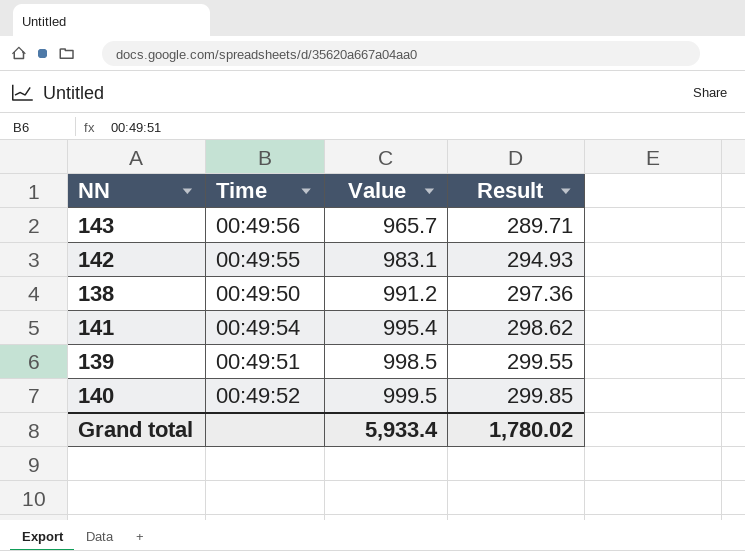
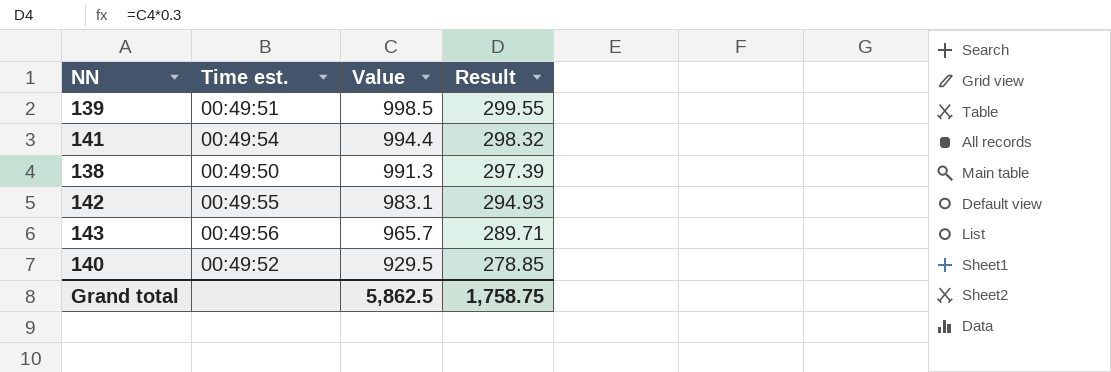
row order: Value ascending -> Value descending
column name: Time -> Time est.
141 | Value: 995.4 -> 994.4
141 | Result: 298.62 -> 298.32
138 | Value: 991.2 -> 991.3
138 | Result: 297.36 -> 297.39
140 | Value: 999.5 -> 929.5
140 | Result: 299.85 -> 278.85
Grand total | Value: 5,933.4 -> 5,862.5
Grand total | Result: 1,780.02 -> 1,758.75

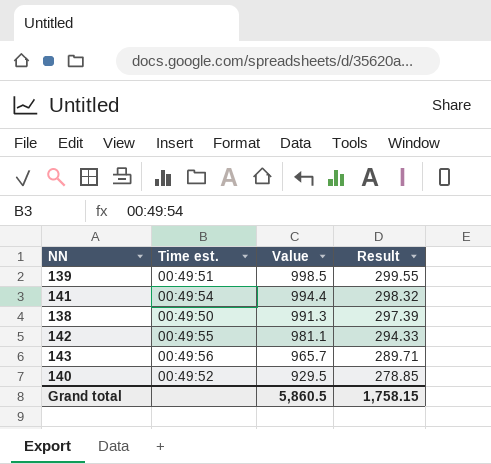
142 | Value: 983.1 -> 981.1
142 | Result: 294.93 -> 294.33
Grand total | Value: 5,862.5 -> 5,860.5
Grand total | Result: 1,758.75 -> 1,758.15

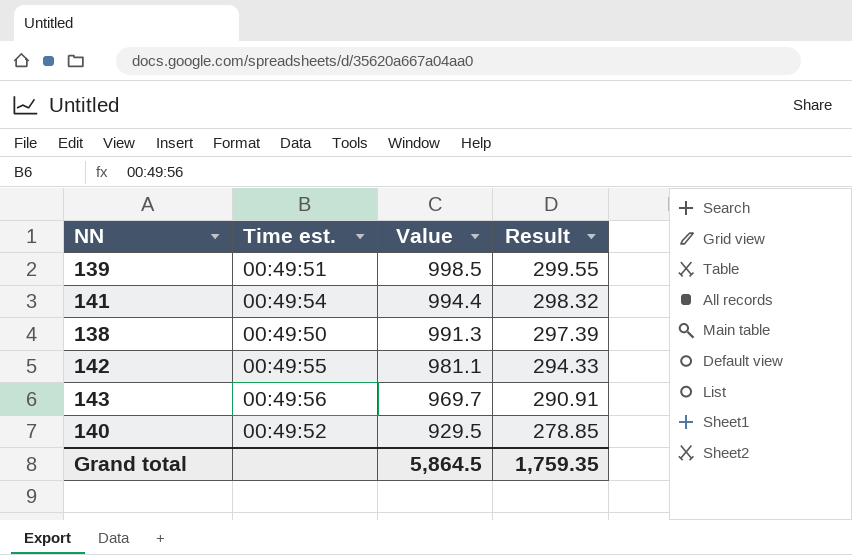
143 | Value: 965.7 -> 969.7
143 | Result: 289.71 -> 290.91
Grand total | Value: 5,860.5 -> 5,864.5
Grand total | Result: 1,758.15 -> 1,759.35

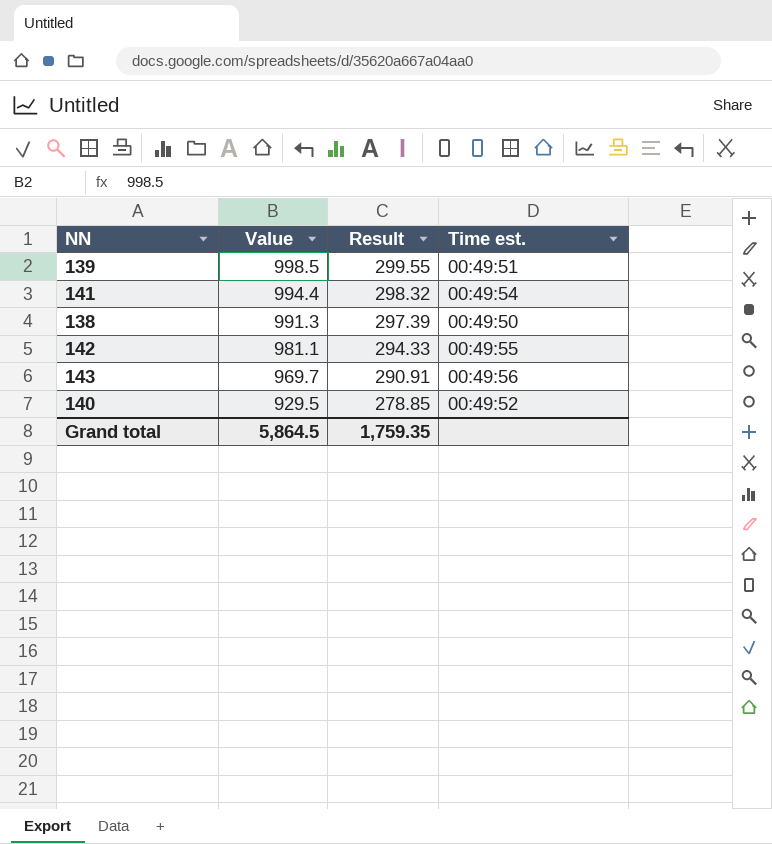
column Time est. | position: 2 -> 4

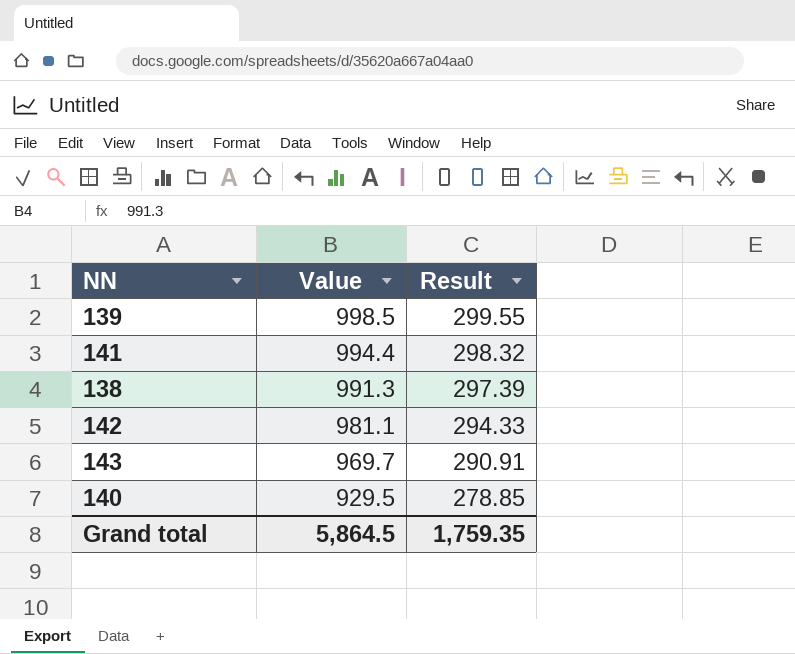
column Time est. | position: 4 -> none

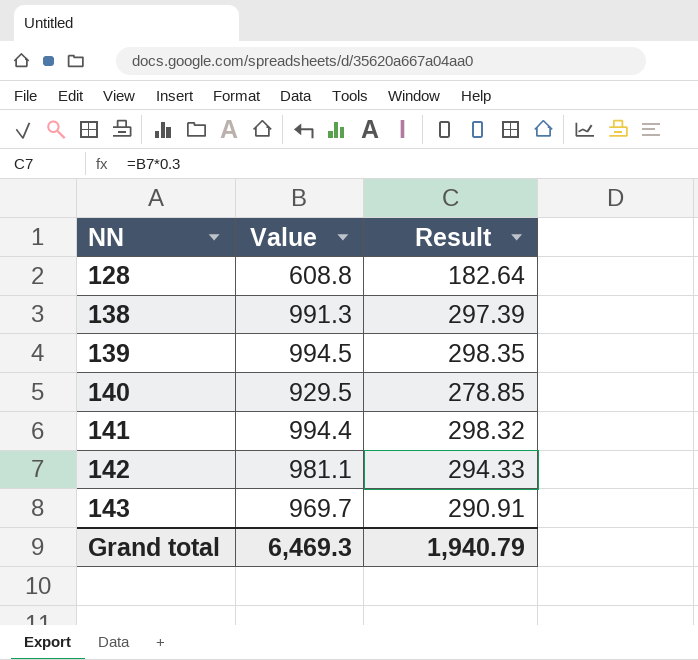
row order: Value descending -> NN ascending
row 128: none -> 608.8 | 182.64
139 | Value: 998.5 -> 994.5
139 | Result: 299.55 -> 298.35
Grand total | Value: 5,864.5 -> 6,469.3
Grand total | Result: 1,759.35 -> 1,940.79

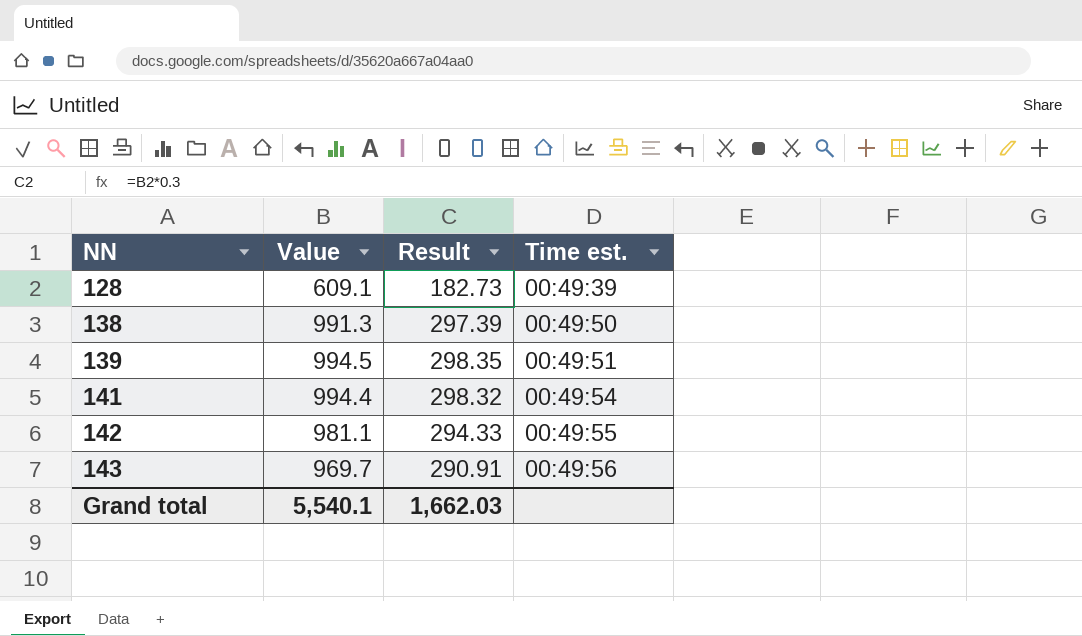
column Time est. | position: none -> 4
row 140: 929.5 | 278.85 -> none
128 | Value: 608.8 -> 609.1
128 | Result: 182.64 -> 182.73
Grand total | Value: 6,469.3 -> 5,540.1
Grand total | Result: 1,940.79 -> 1,662.03

